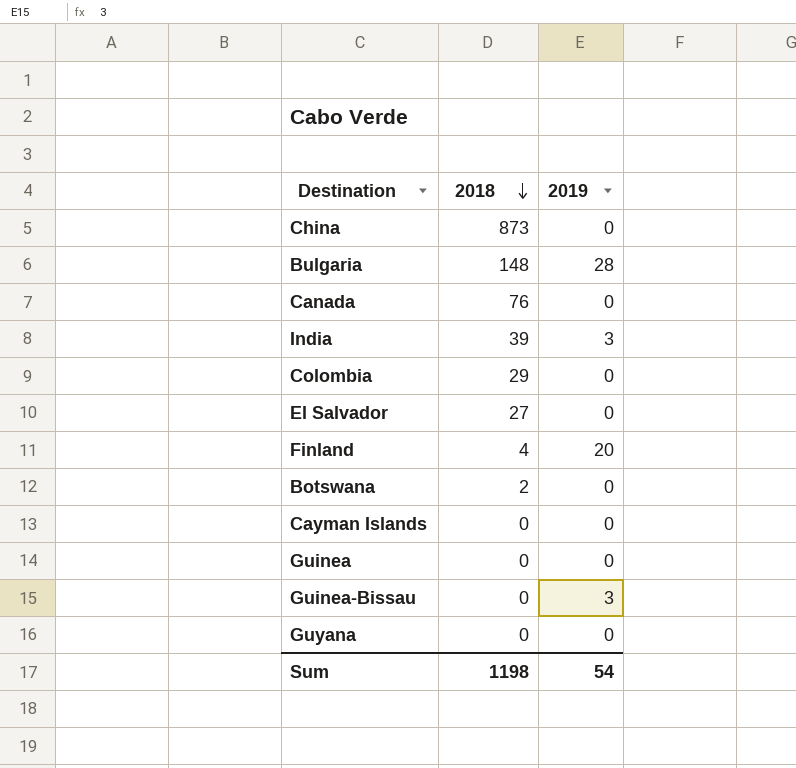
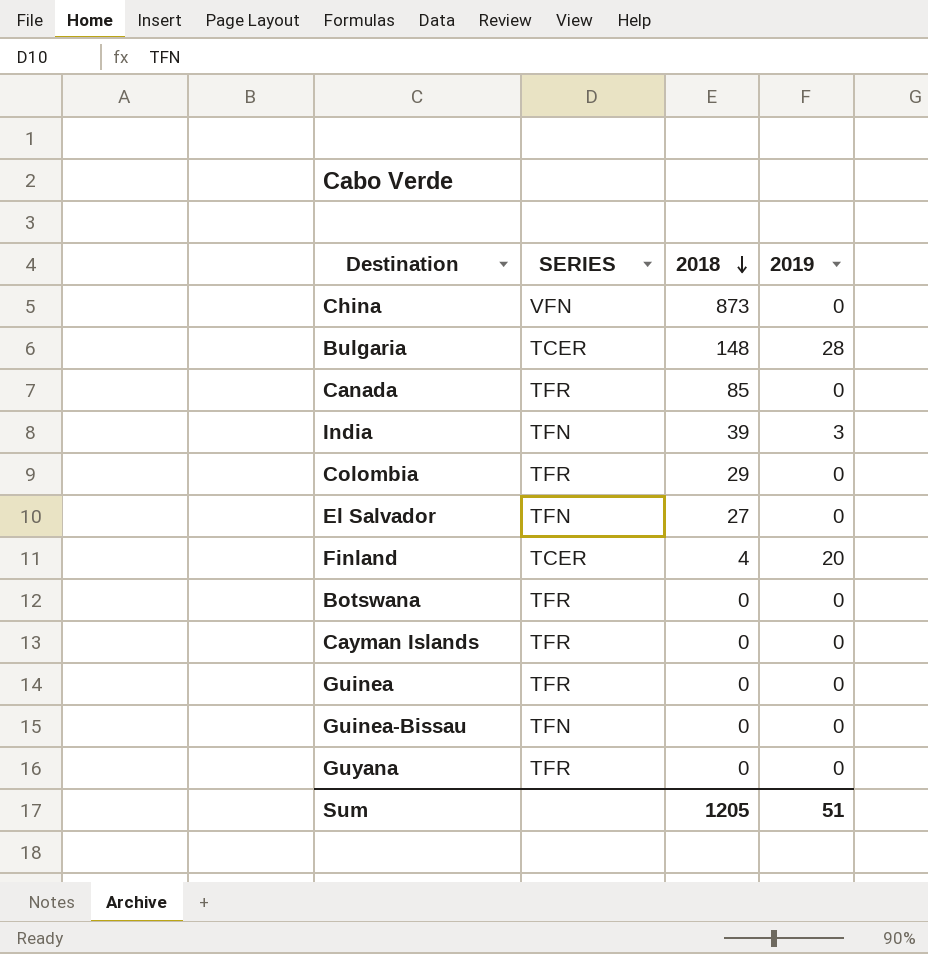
column SERIES | position: none -> 2
Canada | 2018: 76 -> 85
Botswana | 2018: 2 -> 0
Guinea-Bissau | 2019: 3 -> 0
Sum | 2018: 1198 -> 1205
Sum | 2019: 54 -> 51

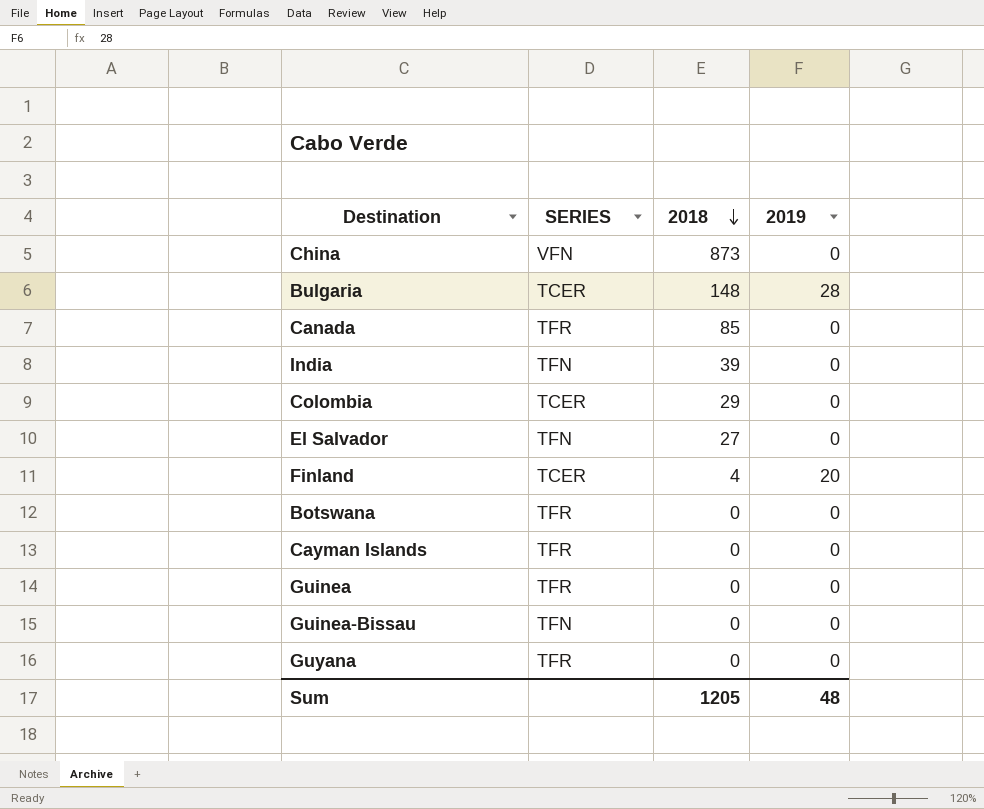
India | 2019: 3 -> 0
Colombia | SERIES: TFR -> TCER
Sum | 2019: 51 -> 48

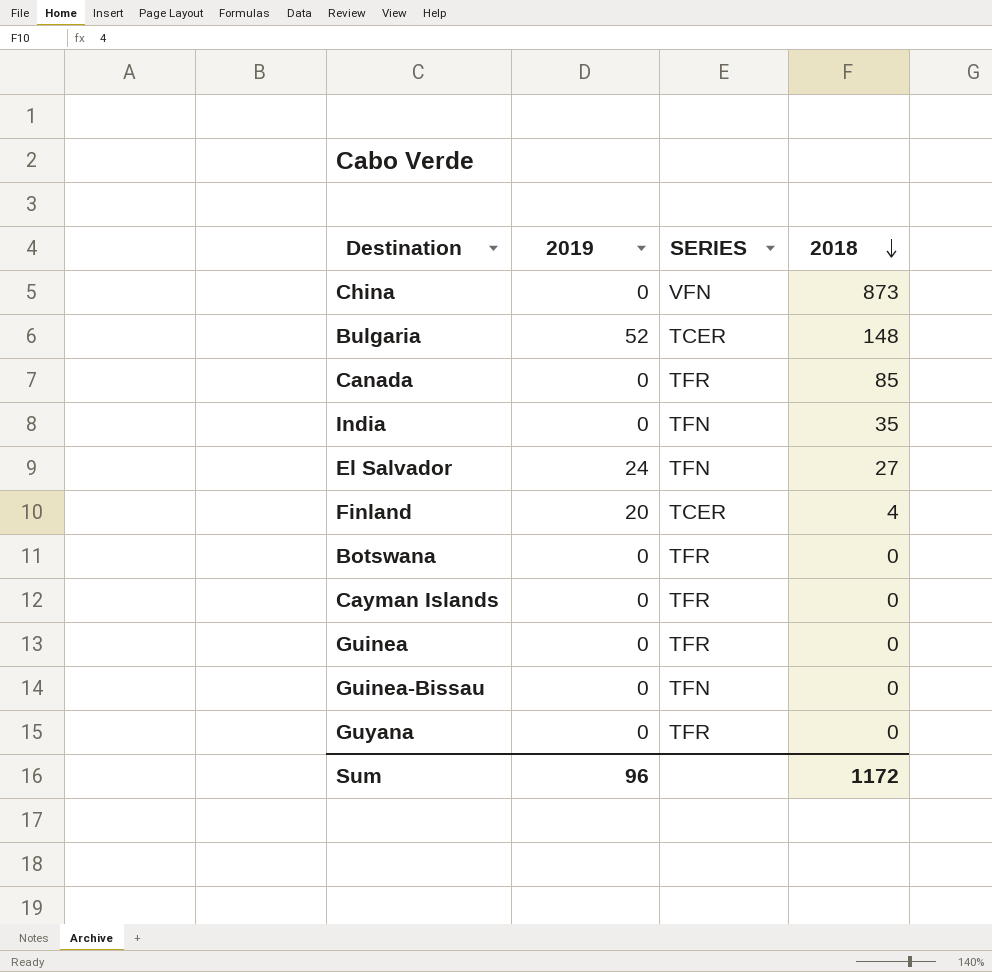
column 2019 | position: 4 -> 2
row Colombia: TCER | 29 | 0 -> none
Bulgaria | 2019: 28 -> 52
India | 2018: 39 -> 35
El Salvador | 2019: 0 -> 24
Sum | 2019: 48 -> 96
Sum | 2018: 1205 -> 1172

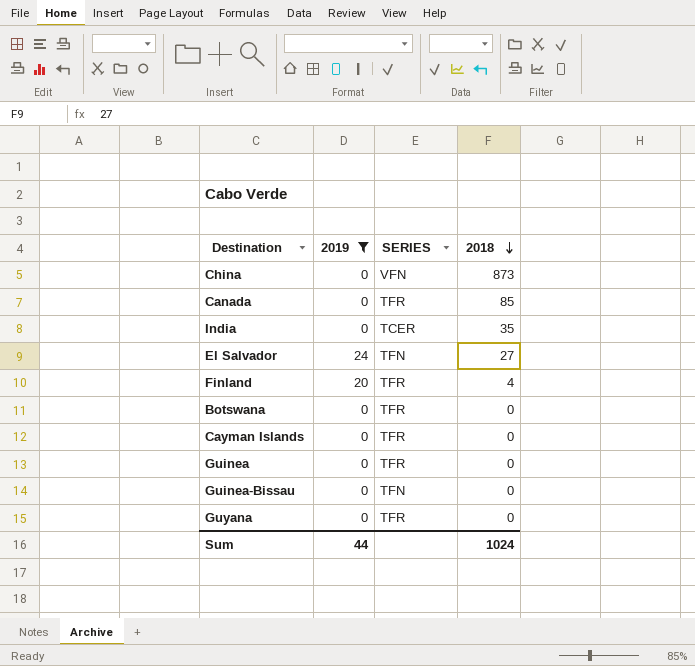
filter: none -> 2019 != 52
India | SERIES: TFN -> TCER
Finland | SERIES: TCER -> TFR
Sum | 2019: 96 -> 44
Sum | 2018: 1172 -> 1024

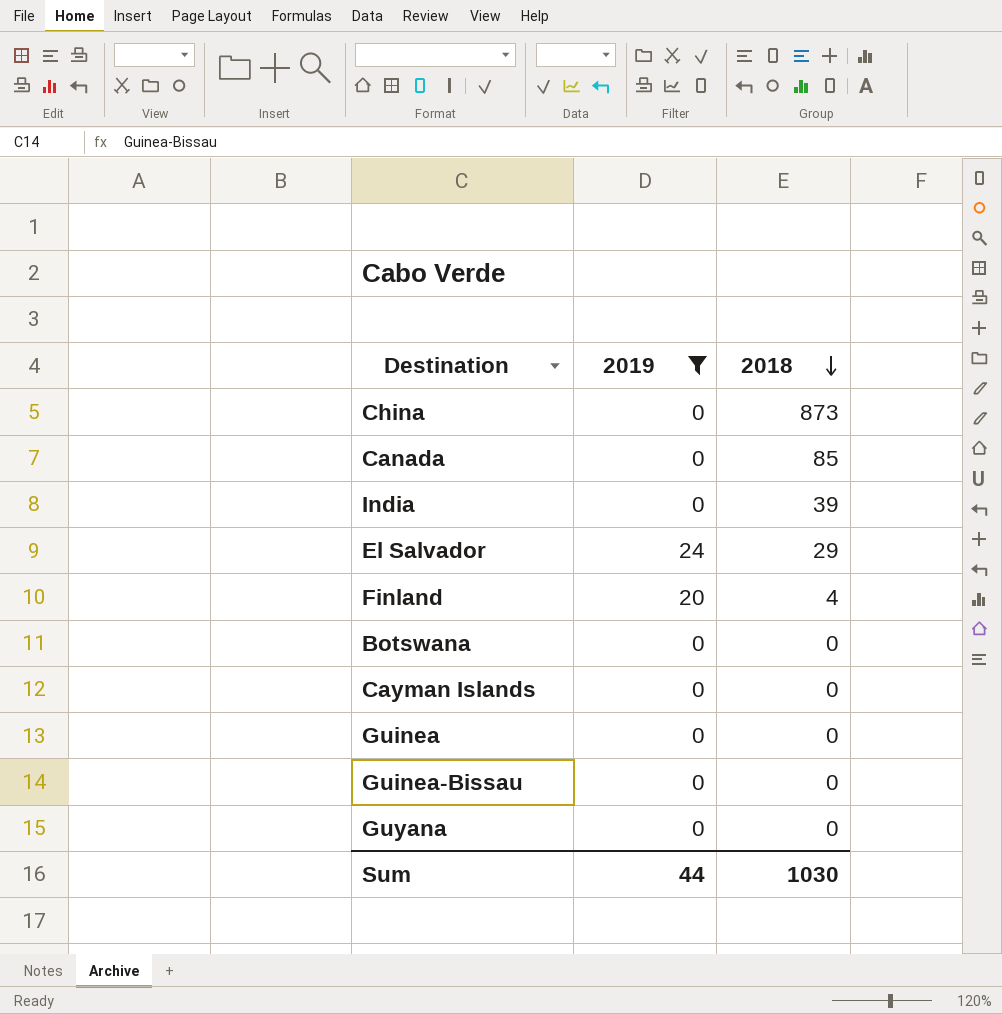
column SERIES | position: 3 -> none
India | 2018: 35 -> 39
El Salvador | 2018: 27 -> 29
Sum | 2018: 1024 -> 1030

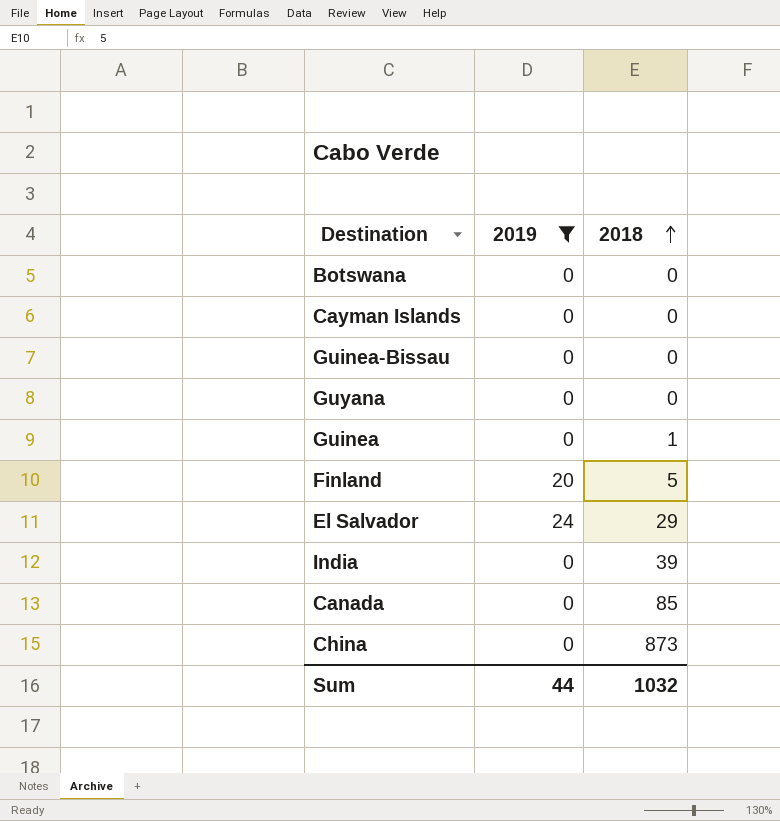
row order: 2018 descending -> 2018 ascending
Guinea | 2018: 0 -> 1
Finland | 2018: 4 -> 5
Sum | 2018: 1030 -> 1032

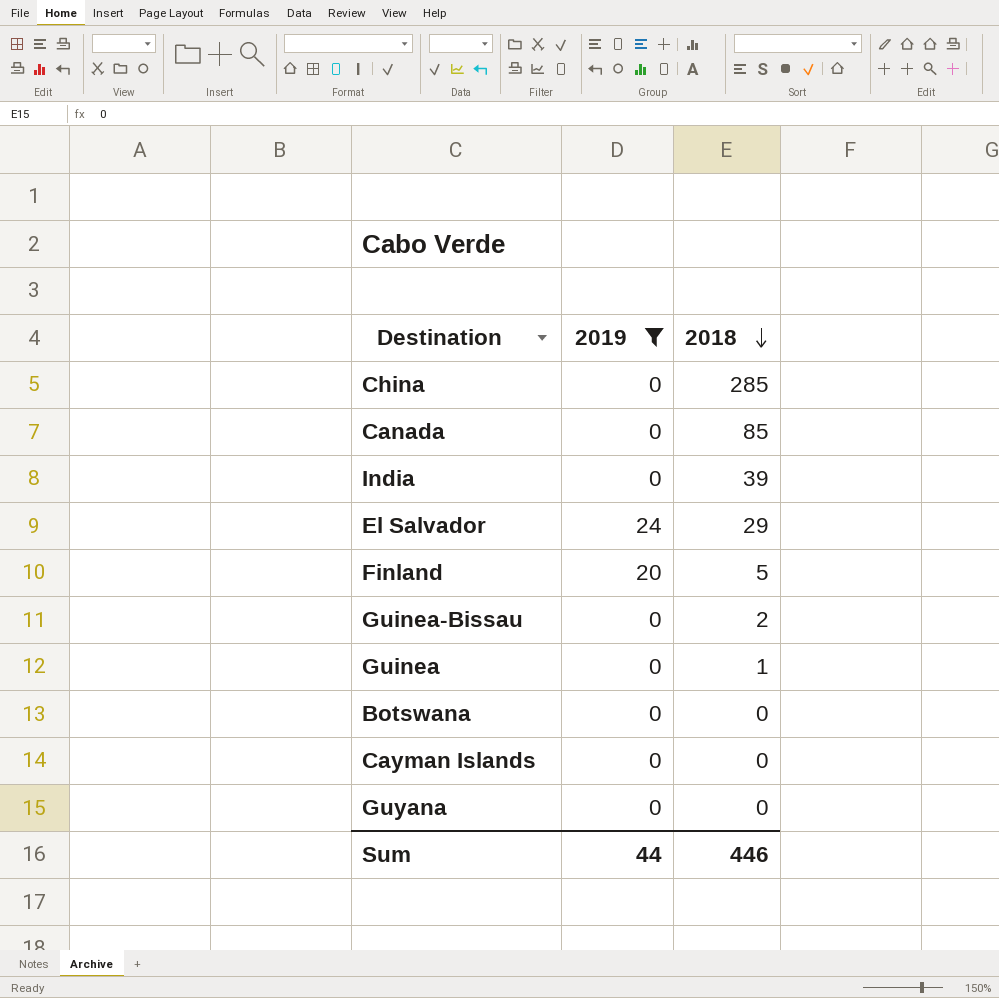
row order: 2018 ascending -> 2018 descending
China | 2018: 873 -> 285
Guinea-Bissau | 2018: 0 -> 2
Sum | 2018: 1032 -> 446

